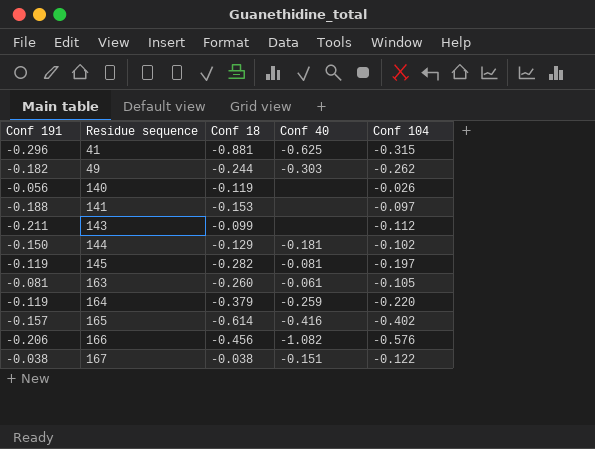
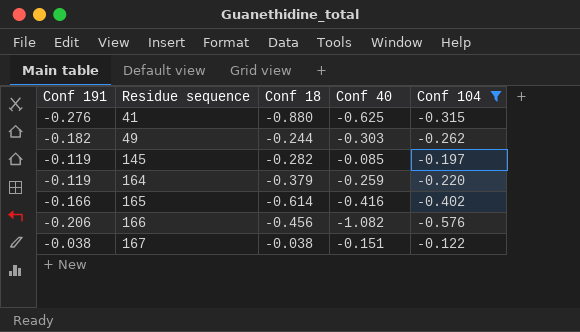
filter: none -> Conf 104 <= -0.122
41 | Conf 191: -0.296 -> -0.276
41 | Conf 18: -0.881 -> -0.880
145 | Conf 40: -0.081 -> -0.085
165 | Conf 191: -0.157 -> -0.166

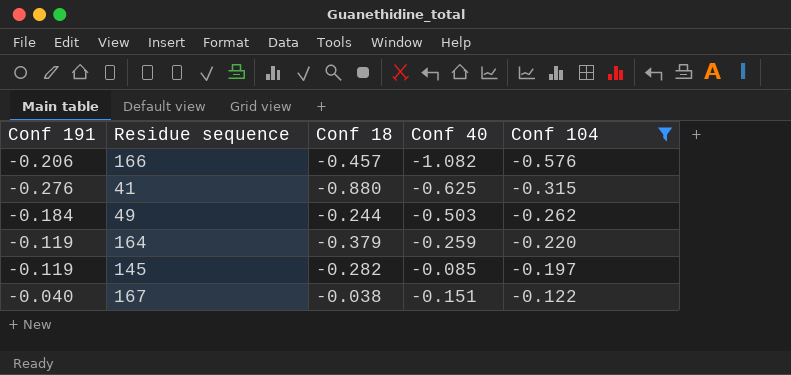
row order: Residue sequence ascending -> Conf 104 ascending
row 165: -0.166 | -0.614 | -0.416 | -0.402 -> none
166 | Conf 18: -0.456 -> -0.457
49 | Conf 191: -0.182 -> -0.184
49 | Conf 40: -0.303 -> -0.503
167 | Conf 191: -0.038 -> -0.040

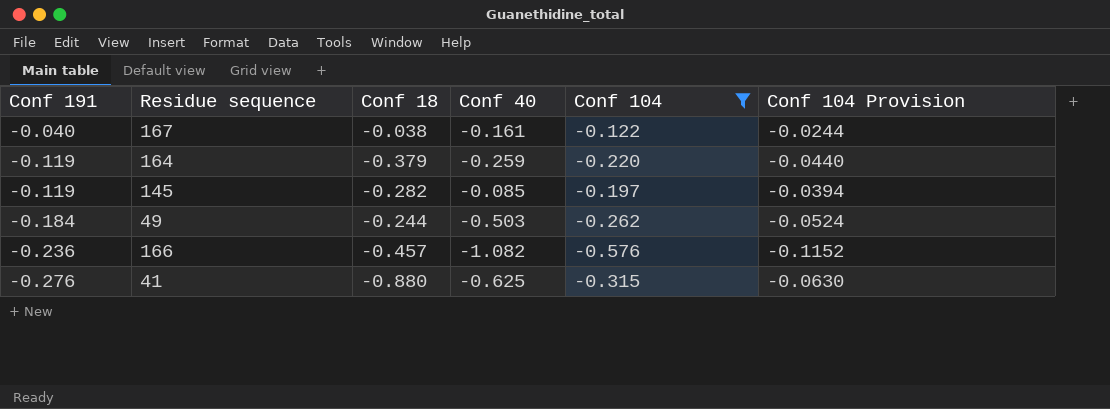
row order: Conf 104 ascending -> Conf 191 descending
column Conf 104 Provision | formula: none -> [Conf 104] * 0.2
167 | Conf 40: -0.151 -> -0.161
166 | Conf 191: -0.206 -> -0.236

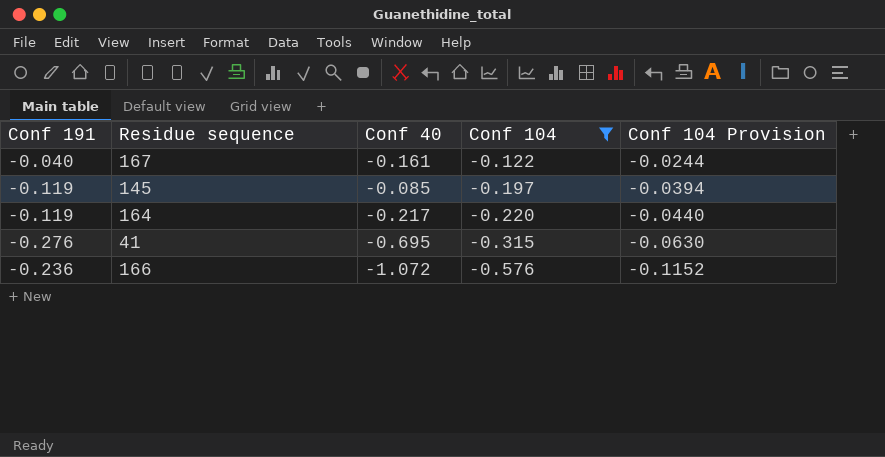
row order: Conf 191 descending -> Conf 104 descending
column Conf 18 | position: 3 -> none
row 49: -0.184 | -0.244 | -0.503 | -0.262 | -0.0524 -> none
164 | Conf 40: -0.259 -> -0.217
41 | Conf 40: -0.625 -> -0.695
166 | Conf 40: -1.082 -> -1.072

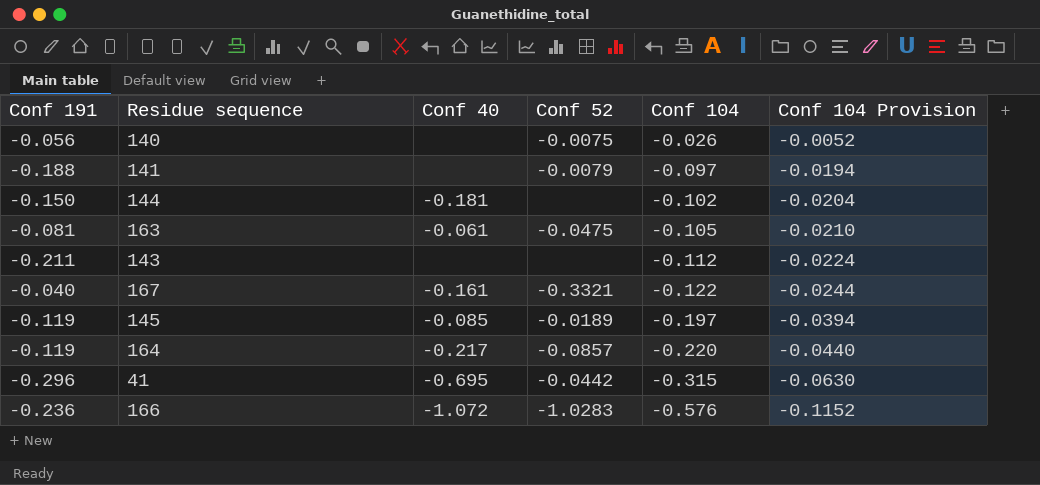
filter: Conf 104 <= -0.122 -> none
column Conf 52 | position: none -> 4
41 | Conf 191: -0.276 -> -0.296

